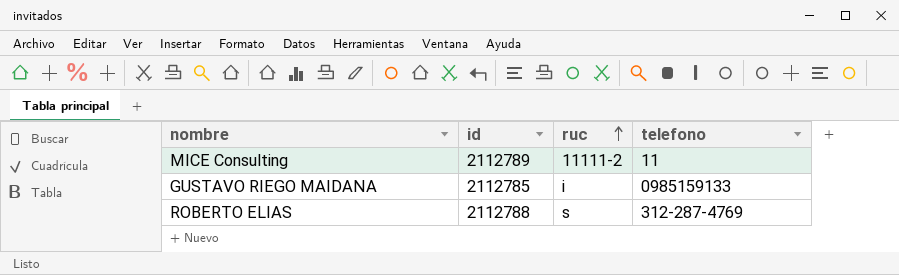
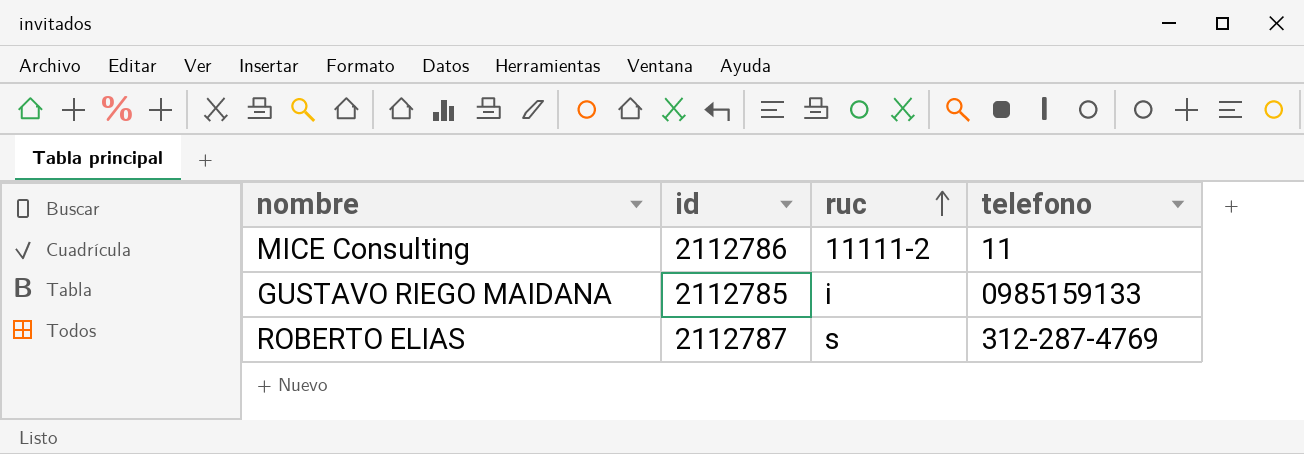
MICE Consulting | id: 2112789 -> 2112786
ROBERTO ELIAS | id: 2112788 -> 2112787

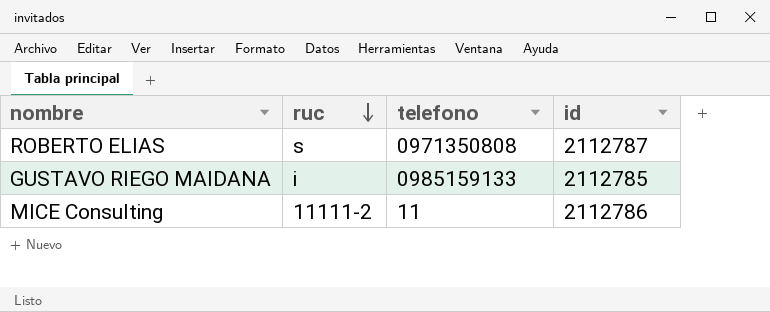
row order: ruc ascending -> ruc descending
column id | position: 2 -> 4
ROBERTO ELIAS | telefono: 312-287-4769 -> 0971350808

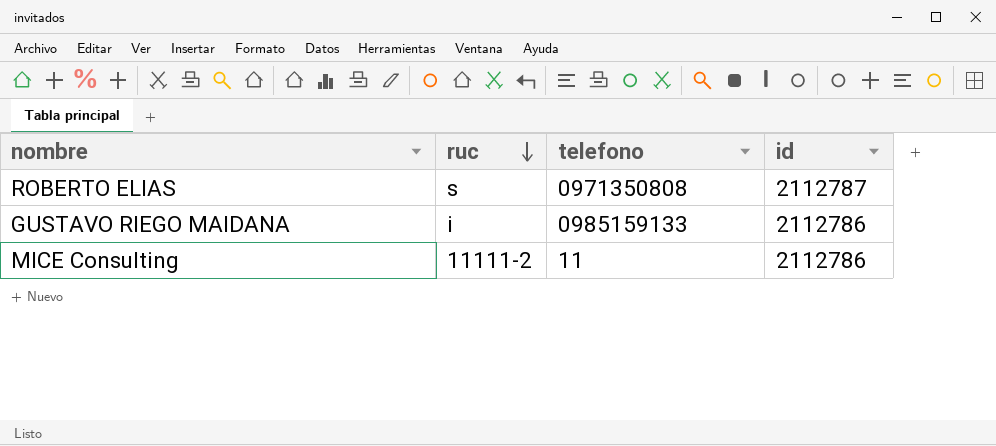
GUSTAVO RIEGO MAIDANA | id: 2112785 -> 2112786

